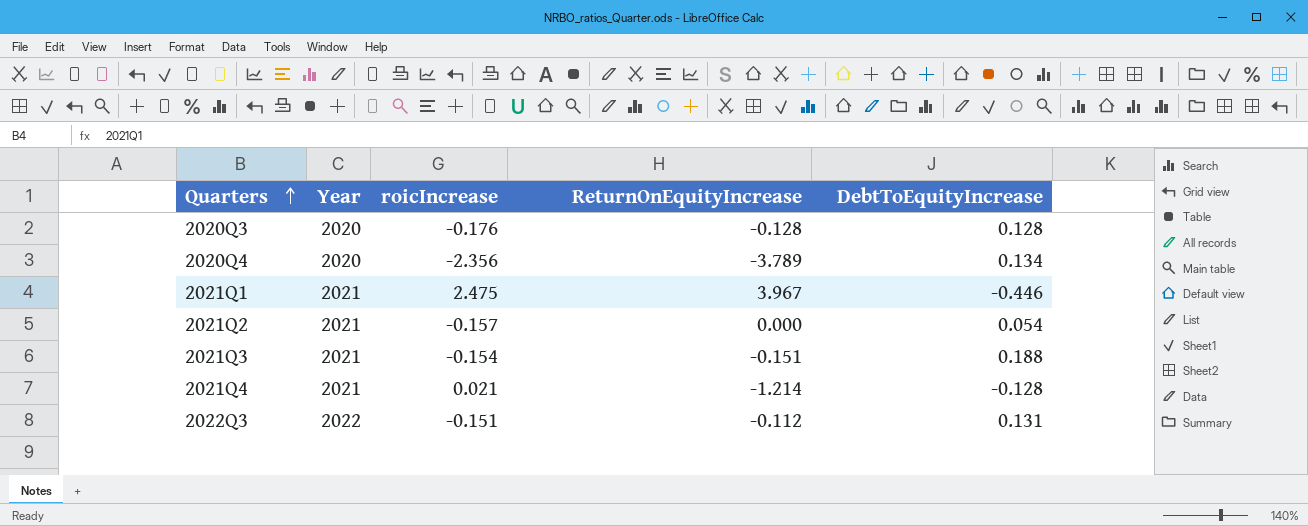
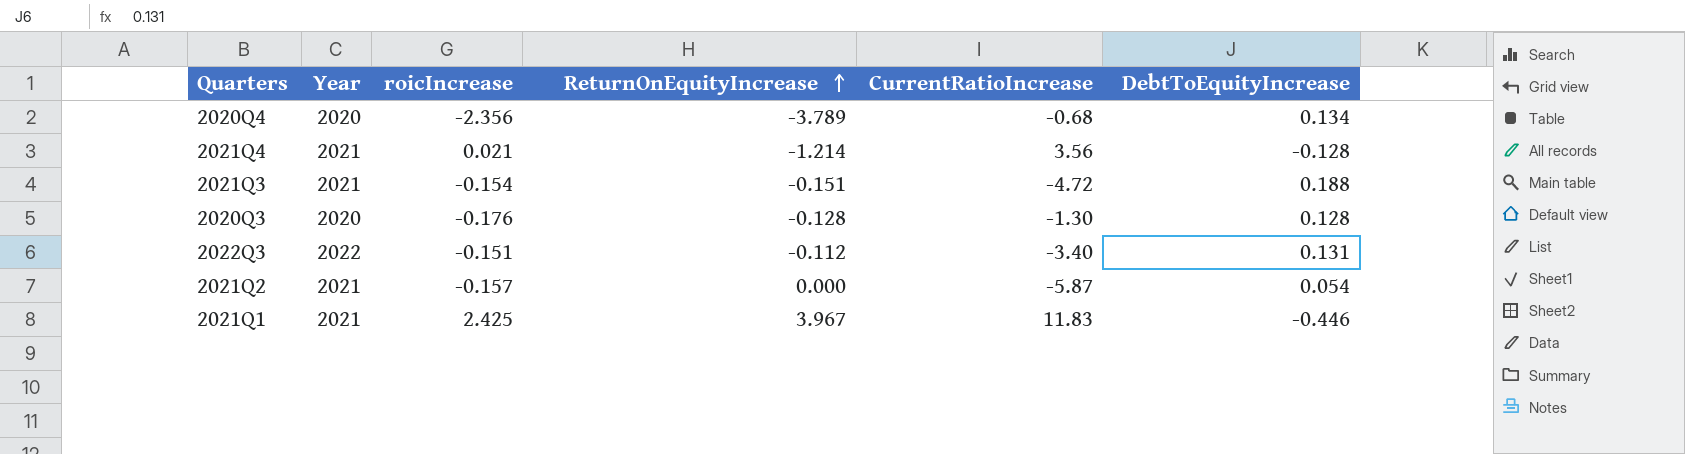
row order: Quarters ascending -> ReturnOnEquityIncrease ascending
column CurrentRatioIncrease | position: none -> 5
2021Q1 | roicIncrease: 2.475 -> 2.425

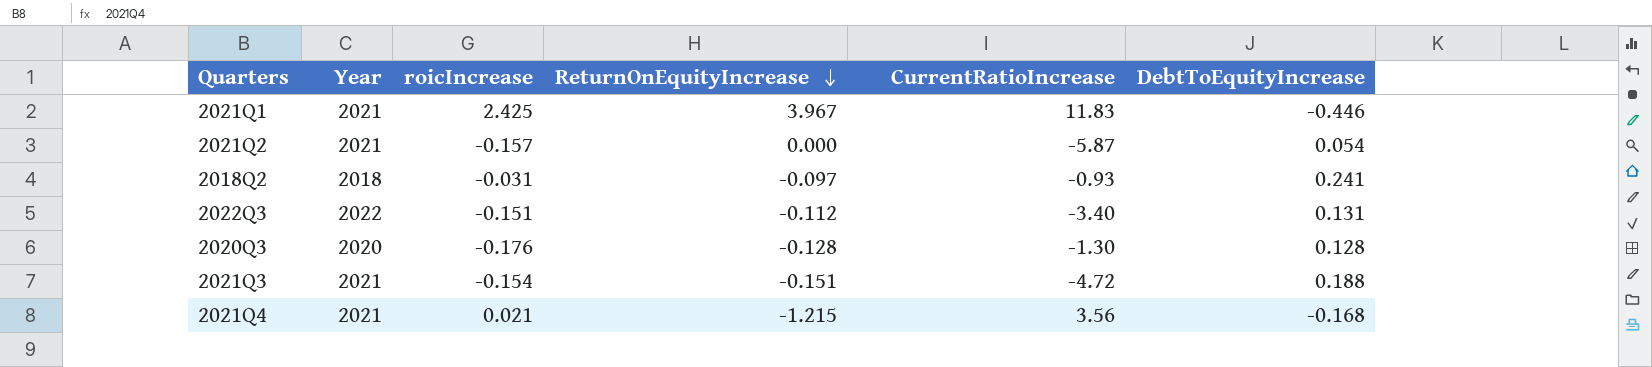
row order: ReturnOnEquityIncrease ascending -> ReturnOnEquityIncrease descending
row 2020Q4: 2020 | -2.356 | -3.789 | -0.68 | 0.134 -> none
row 2018Q2: none -> 2018 | -0.031 | -0.097 | -0.93 | 0.241
2021Q4 | ReturnOnEquityIncrease: -1.214 -> -1.215
2021Q4 | DebtToEquityIncrease: -0.128 -> -0.168

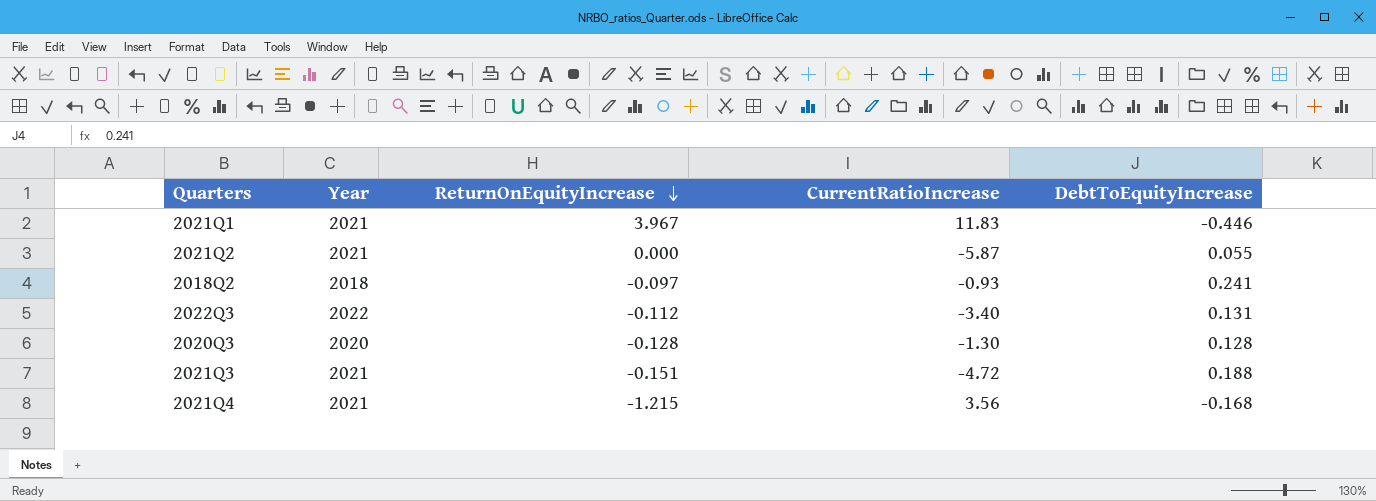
column roicIncrease | position: 3 -> none
2021Q2 | DebtToEquityIncrease: 0.054 -> 0.055

